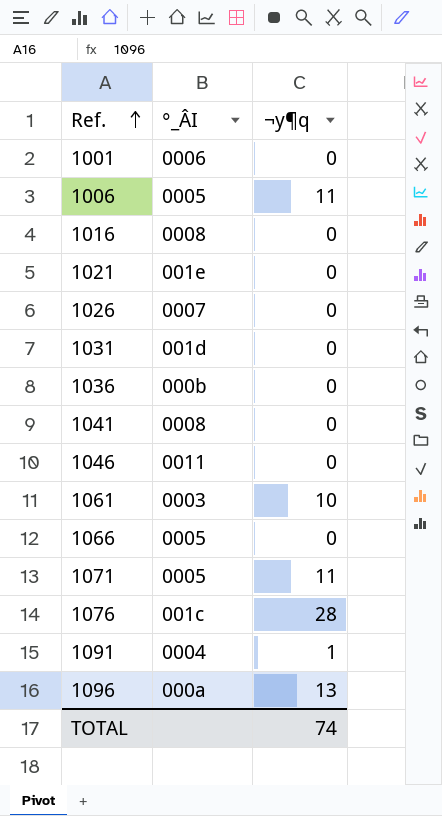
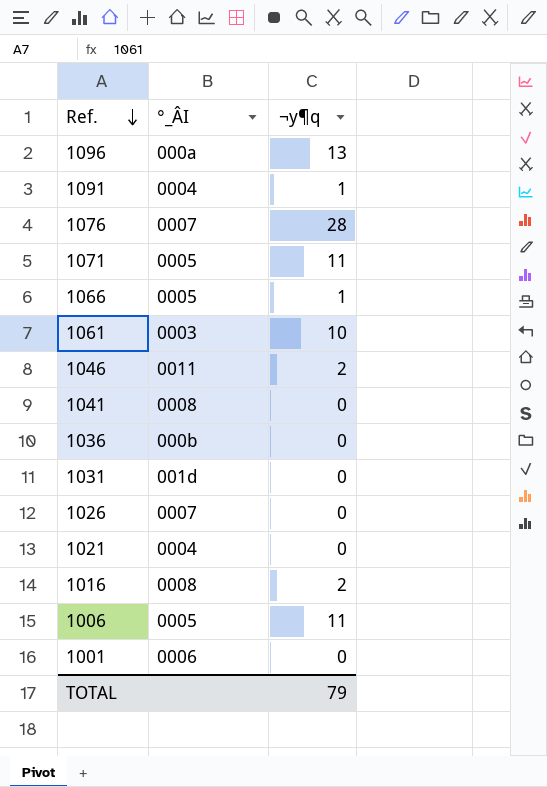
row order: Ref. ascending -> Ref. descending
1076 | °_ÂI: 001c -> 0007
1066 | ¬y¶q: 0 -> 1
1046 | ¬y¶q: 0 -> 2
1021 | °_ÂI: 001e -> 0004
1016 | ¬y¶q: 0 -> 2
TOTAL | ¬y¶q: 74 -> 79

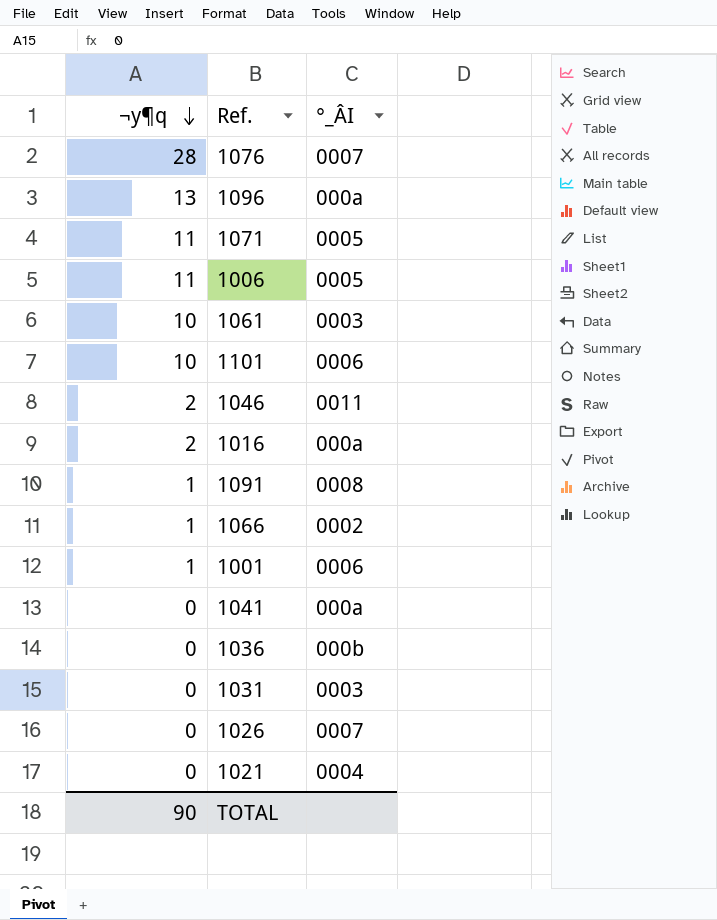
row order: Ref. descending -> ¬y¶q descending
column ¬y¶q | position: 3 -> 1
row 1101: none -> 10 | 0006
1016 | °_ÂI: 0008 -> 000a
1091 | °_ÂI: 0004 -> 0008
1066 | °_ÂI: 0005 -> 0002
1001 | ¬y¶q: 0 -> 1
1041 | °_ÂI: 0008 -> 000a
1031 | °_ÂI: 001d -> 0003
TOTAL | ¬y¶q: 79 -> 90

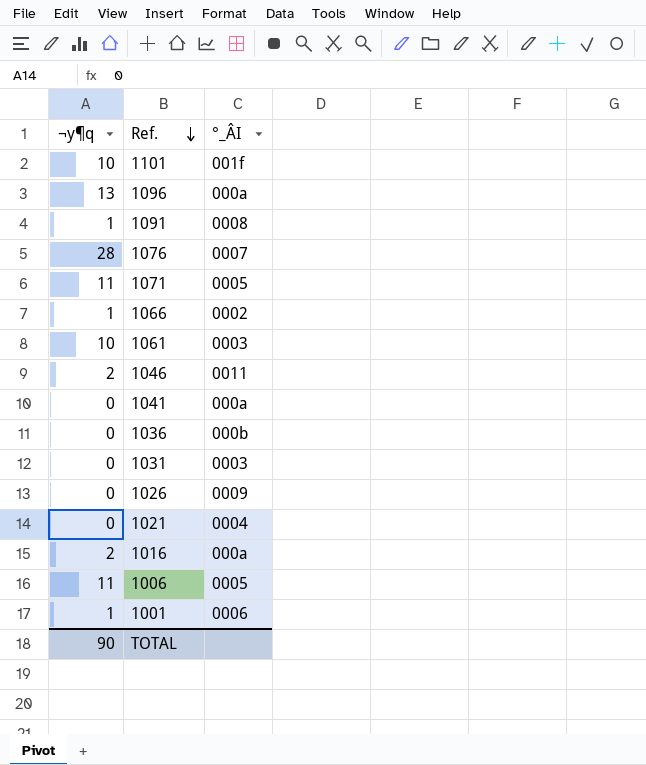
row order: ¬y¶q descending -> Ref. descending
1101 | °_ÂI: 0006 -> 001f
1026 | °_ÂI: 0007 -> 0009

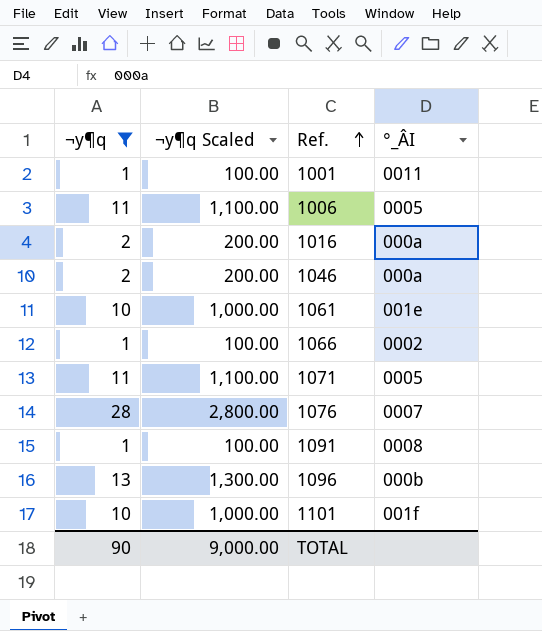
filter: none -> ¬y¶q != 0
row order: Ref. descending -> Ref. ascending
column ¬y¶q Scaled | formula: none -> [¬y¶q] * 100
1001 | °_ÂI: 0006 -> 0011
1046 | °_ÂI: 0011 -> 000a
1061 | °_ÂI: 0003 -> 001e
1096 | °_ÂI: 000a -> 000b

